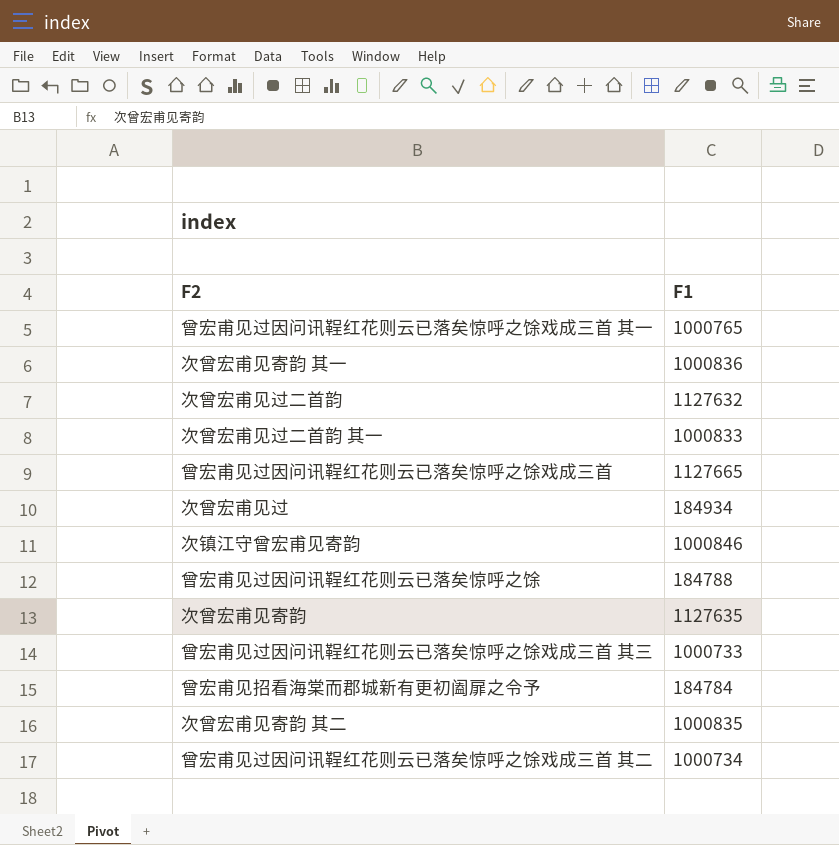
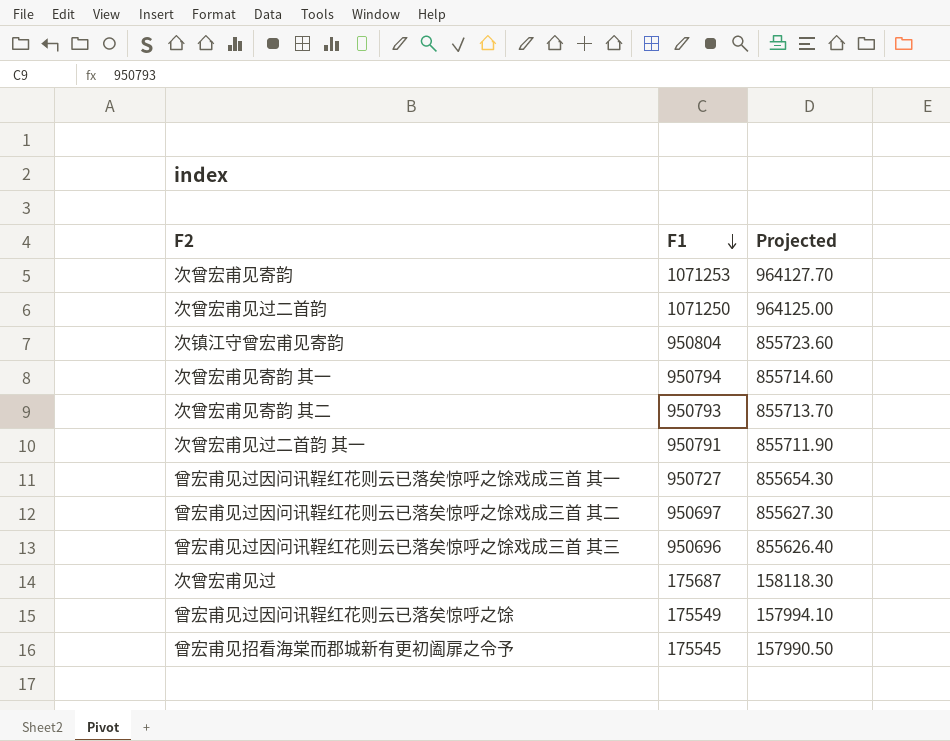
row order: none -> F1 descending
column Projected | formula: none -> [F1] * 0.9
row 曾宏甫见过因问讯鞓红花则云已落矣惊呼之馀戏成三首: 1127665 -> none
次曾宏甫见寄韵 | F1: 1127635 -> 1071253
次曾宏甫见过二首韵 | F1: 1127632 -> 1071250
次镇江守曾宏甫见寄韵 | F1: 1000846 -> 950804
次曾宏甫见寄韵 其一 | F1: 1000836 -> 950794
次曾宏甫见寄韵 其二 | F1: 1000835 -> 950793
次曾宏甫见过二首韵 其一 | F1: 1000833 -> 950791
曾宏甫见过因问讯鞓红花则云已落矣惊呼之馀戏成三首 其一 | F1: 1000765 -> 950727
曾宏甫见过因问讯鞓红花则云已落矣惊呼之馀戏成三首 其二 | F1: 1000734 -> 950697
曾宏甫见过因问讯鞓红花则云已落矣惊呼之馀戏成三首 其三 | F1: 1000733 -> 950696
次曾宏甫见过 | F1: 184934 -> 175687
曾宏甫见过因问讯鞓红花则云已落矣惊呼之馀 | F1: 184788 -> 175549
曾宏甫见招看海棠而郡城新有更初阖扉之令予 | F1: 184784 -> 175545

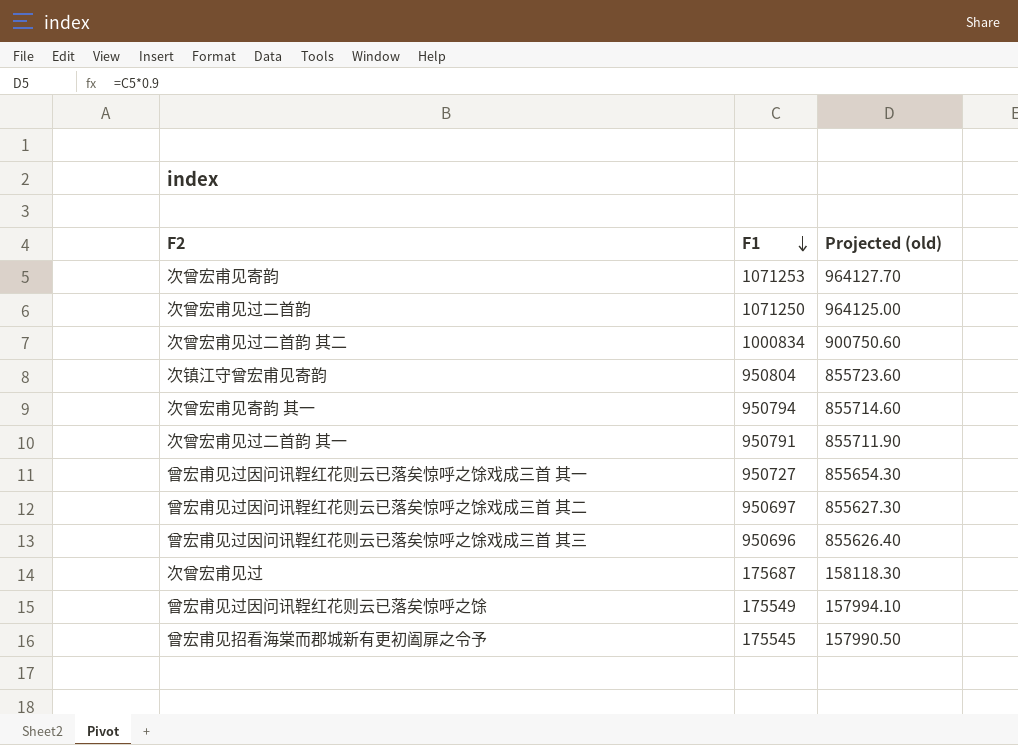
column name: Projected -> Projected (old)
row 次曾宏甫见寄韵 其二: 950793 | 855713.70 -> none
row 次曾宏甫见过二首韵 其二: none -> 1000834 | 900750.60

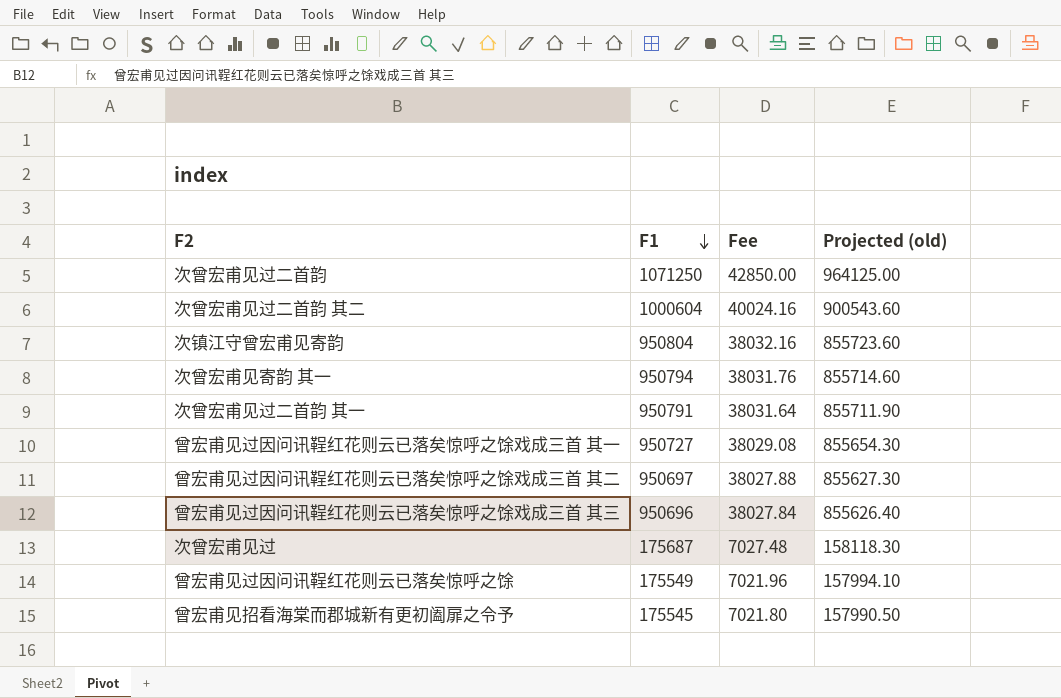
column Fee | formula: none -> [F1] * 0.04
row 次曾宏甫见寄韵: 1071253 | 964127.70 -> none
次曾宏甫见过二首韵 其二 | F1: 1000834 -> 1000604
次曾宏甫见过二首韵 其二 | Projected (old): 900750.60 -> 900543.60

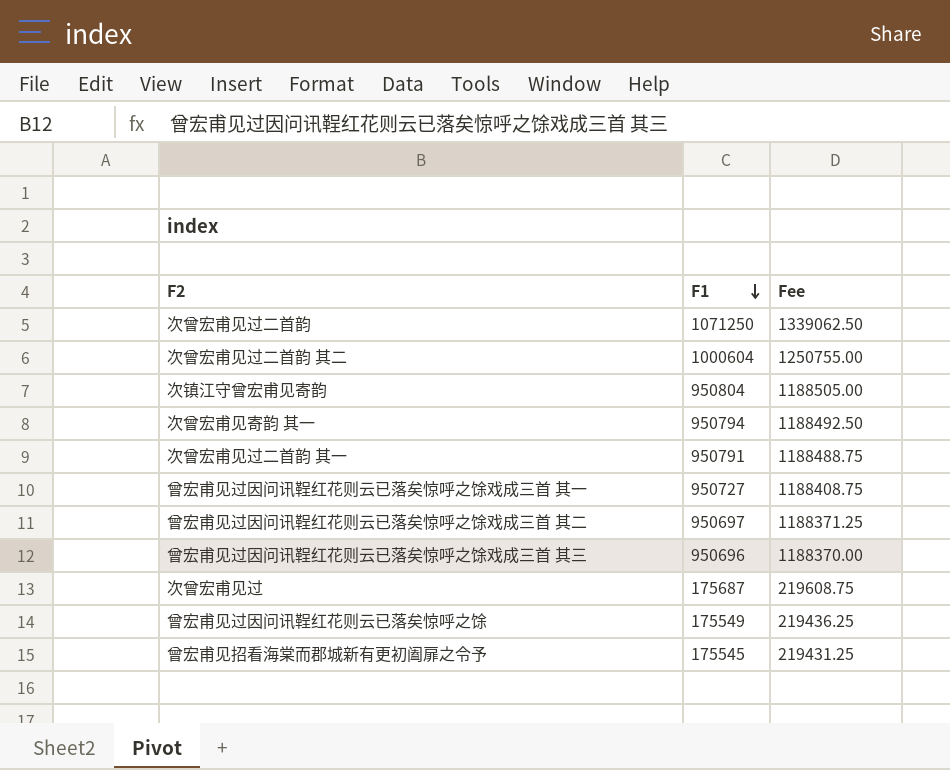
column Projected (old) | formula: [F1] * 0.9 -> none
column Fee | formula: [F1] * 0.04 -> [F1] * 1.25

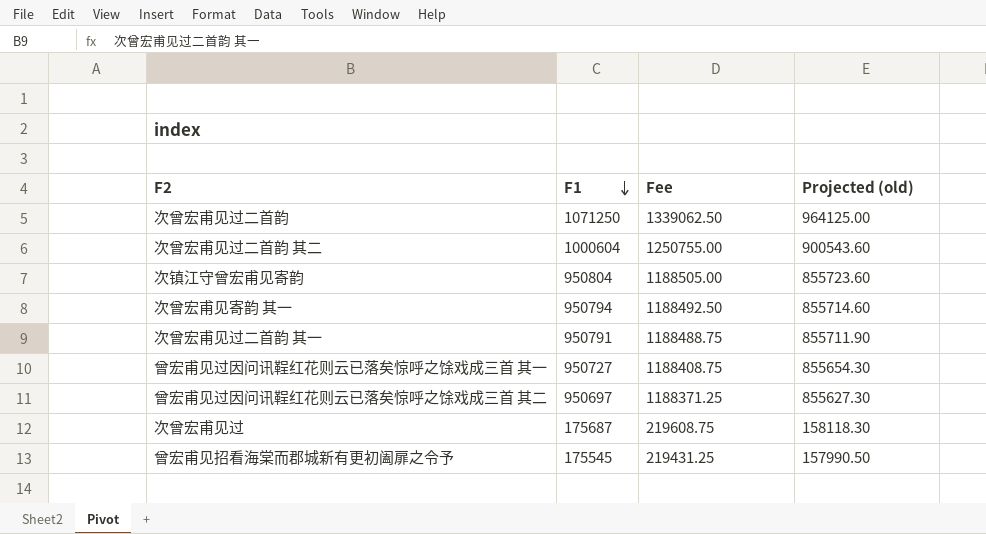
column Projected (old) | formula: none -> [F1] * 0.9
row 曾宏甫见过因问讯鞓红花则云已落矣惊呼之馀戏成三首 其三: 950696 | 1188370.00 -> none
row 曾宏甫见过因问讯鞓红花则云已落矣惊呼之馀: 175549 | 219436.25 -> none

